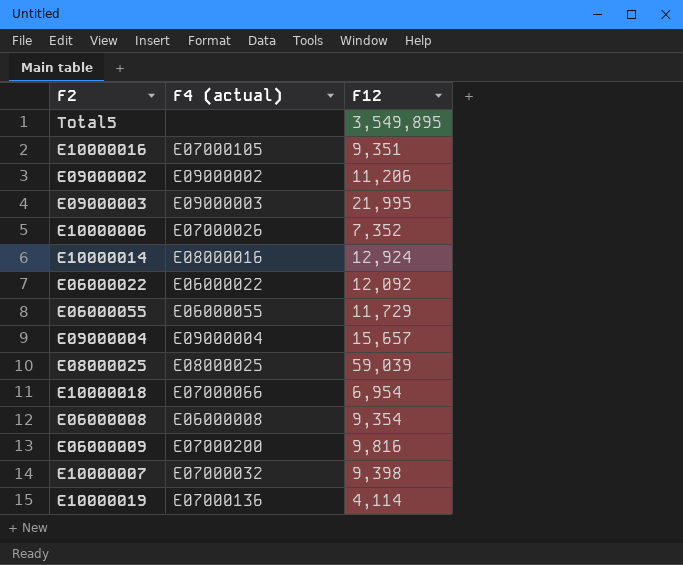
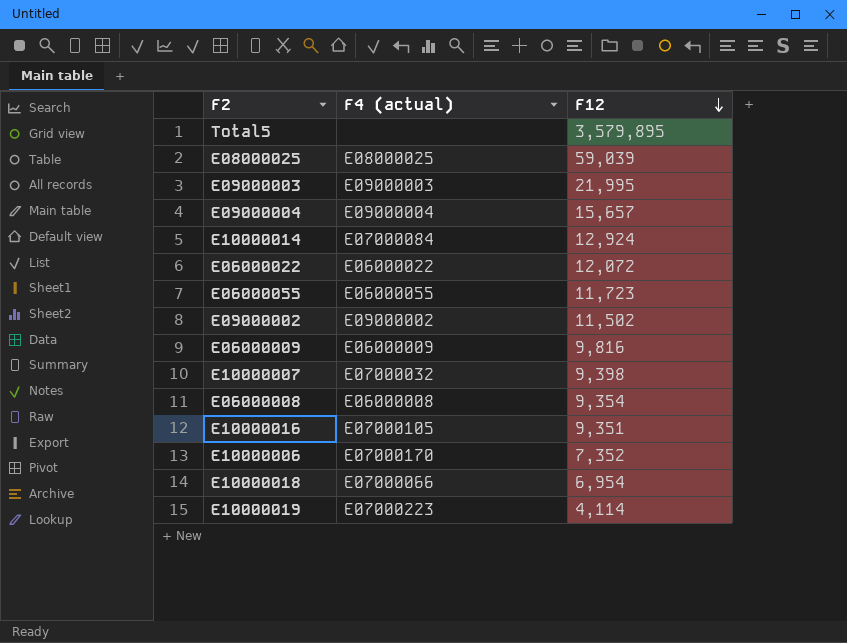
row order: none -> F12 descending
Total5 | F12: 3,549,895 -> 3,579,895
E10000014 | F4 (actual): E08000016 -> E07000084
E06000022 | F12: 12,092 -> 12,072
E06000055 | F12: 11,729 -> 11,723
E09000002 | F12: 11,206 -> 11,502
E06000009 | F4 (actual): E07000200 -> E06000009
E10000006 | F4 (actual): E07000026 -> E07000170
E10000019 | F4 (actual): E07000136 -> E07000223

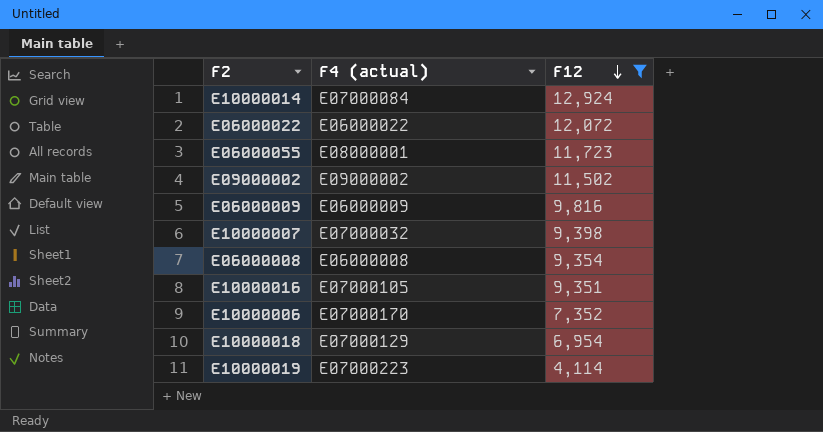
filter: none -> F12 <= 12,924
E06000055 | F4 (actual): E06000055 -> E08000001
E10000018 | F4 (actual): E07000066 -> E07000129

